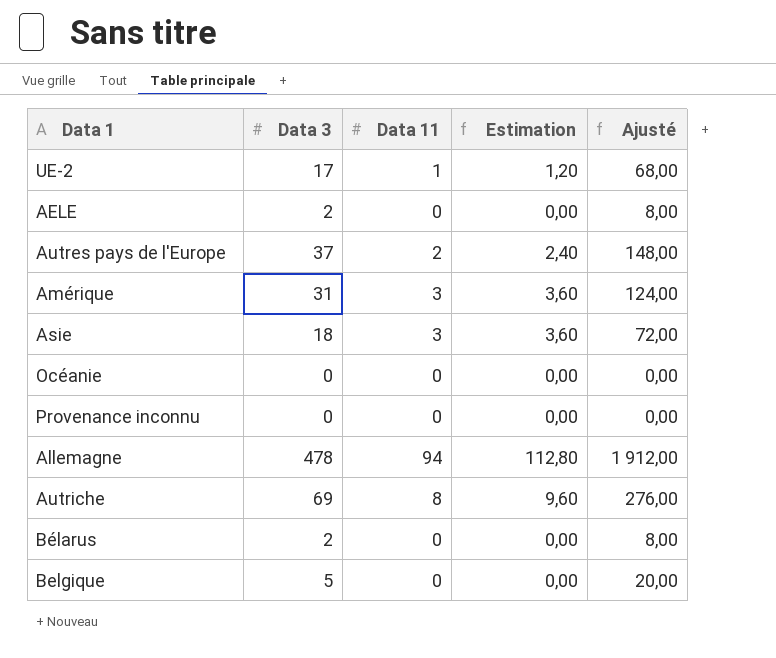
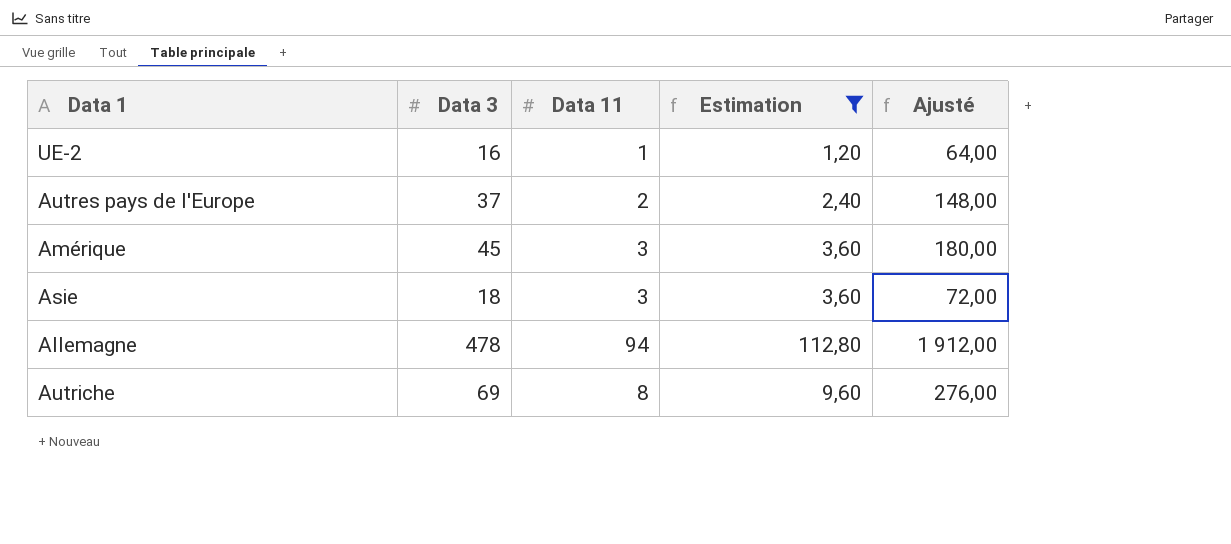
filter: none -> Estimation != 0,00
UE-2 | Data 3: 17 -> 16
UE-2 | Ajusté: 68,00 -> 64,00
Amérique | Data 3: 31 -> 45
Amérique | Ajusté: 124,00 -> 180,00

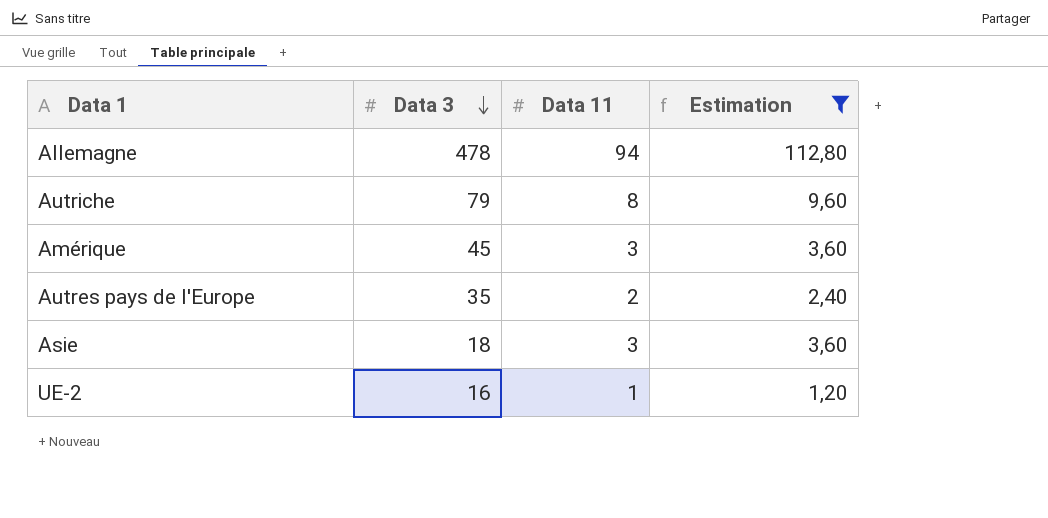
row order: none -> Data 3 descending
column Ajusté | formula: [Data 3] * 4 -> none
Autriche | Data 3: 69 -> 79
Autres pays de l'Europe | Data 3: 37 -> 35

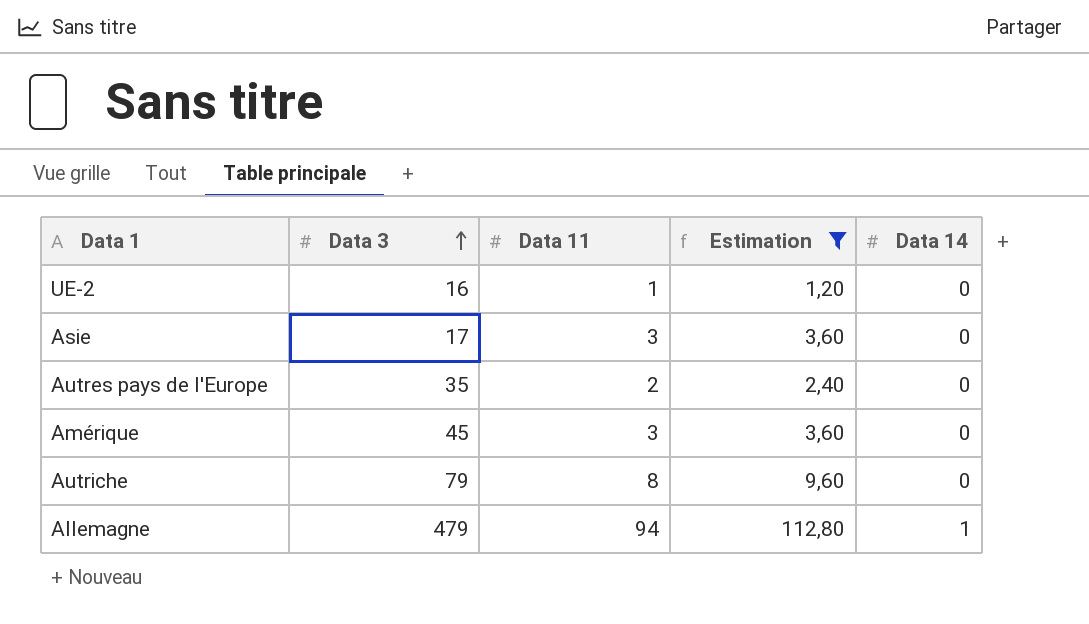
row order: Data 3 descending -> Data 3 ascending
column Data 14 | position: none -> 5
Asie | Data 3: 18 -> 17
Allemagne | Data 3: 478 -> 479

